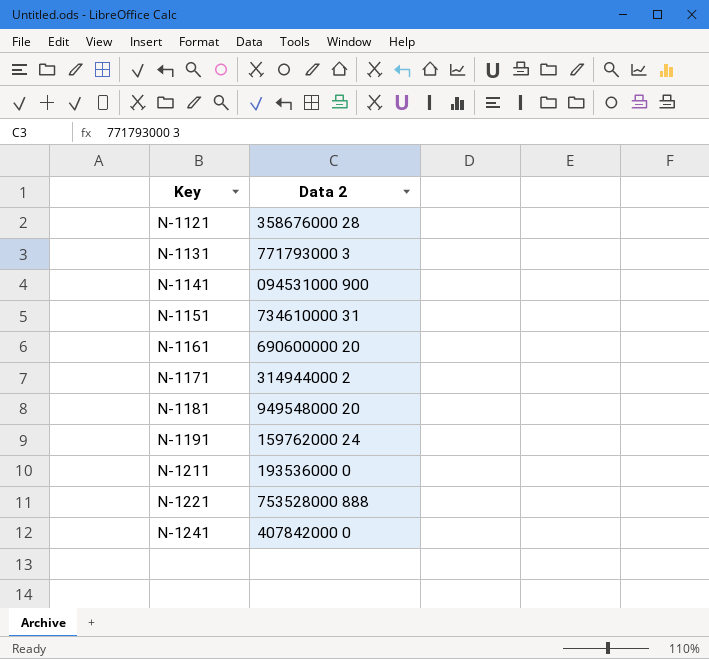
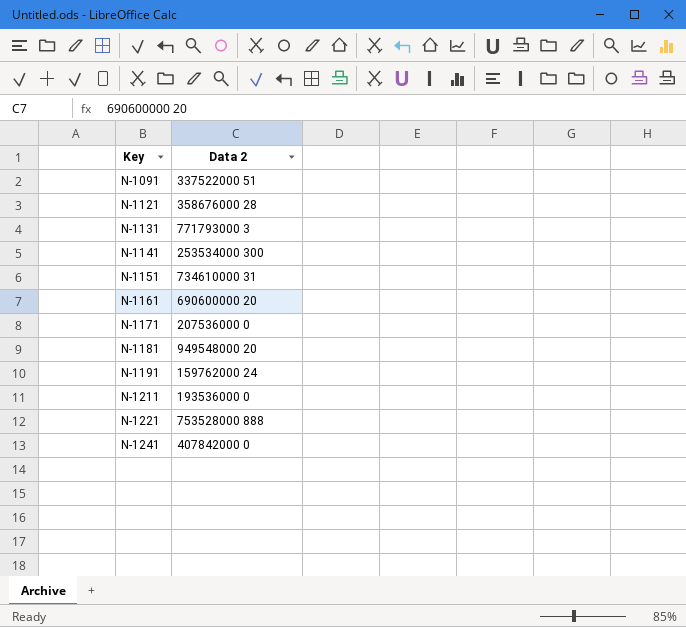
row N-1091: none -> 337522000 51
N-1141 | Data 2: 094531000 900 -> 253534000 300
N-1171 | Data 2: 314944000 2 -> 207536000 0

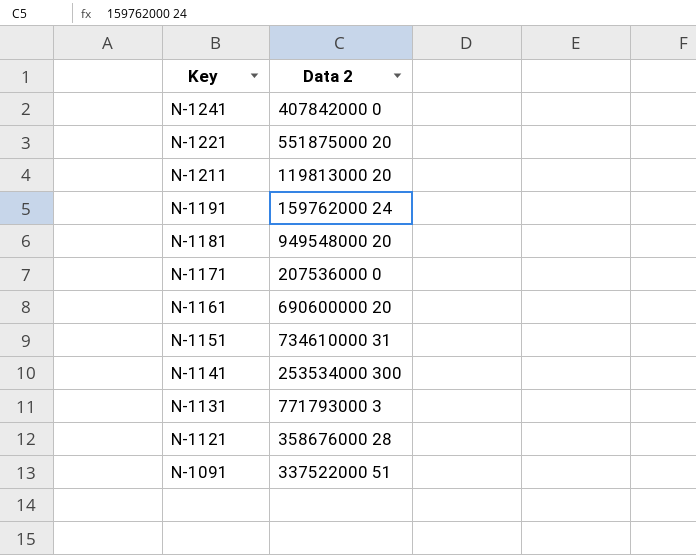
row order: Key ascending -> Key descending
N-1221 | Data 2: 753528000 888 -> 551875000 20
N-1211 | Data 2: 193536000 0 -> 119813000 20

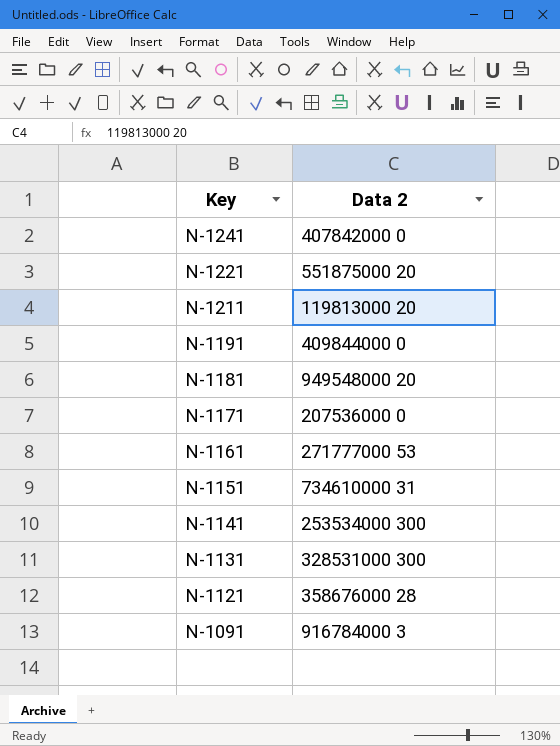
N-1191 | Data 2: 159762000 24 -> 409844000 0
N-1161 | Data 2: 690600000 20 -> 271777000 53
N-1131 | Data 2: 771793000 3 -> 328531000 300
N-1091 | Data 2: 337522000 51 -> 916784000 3

